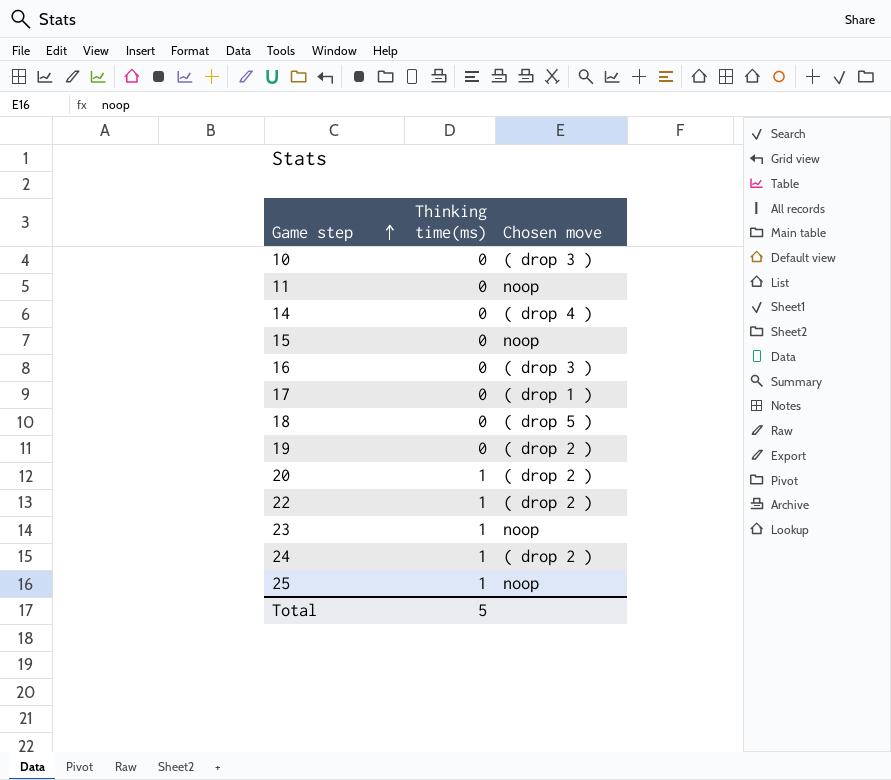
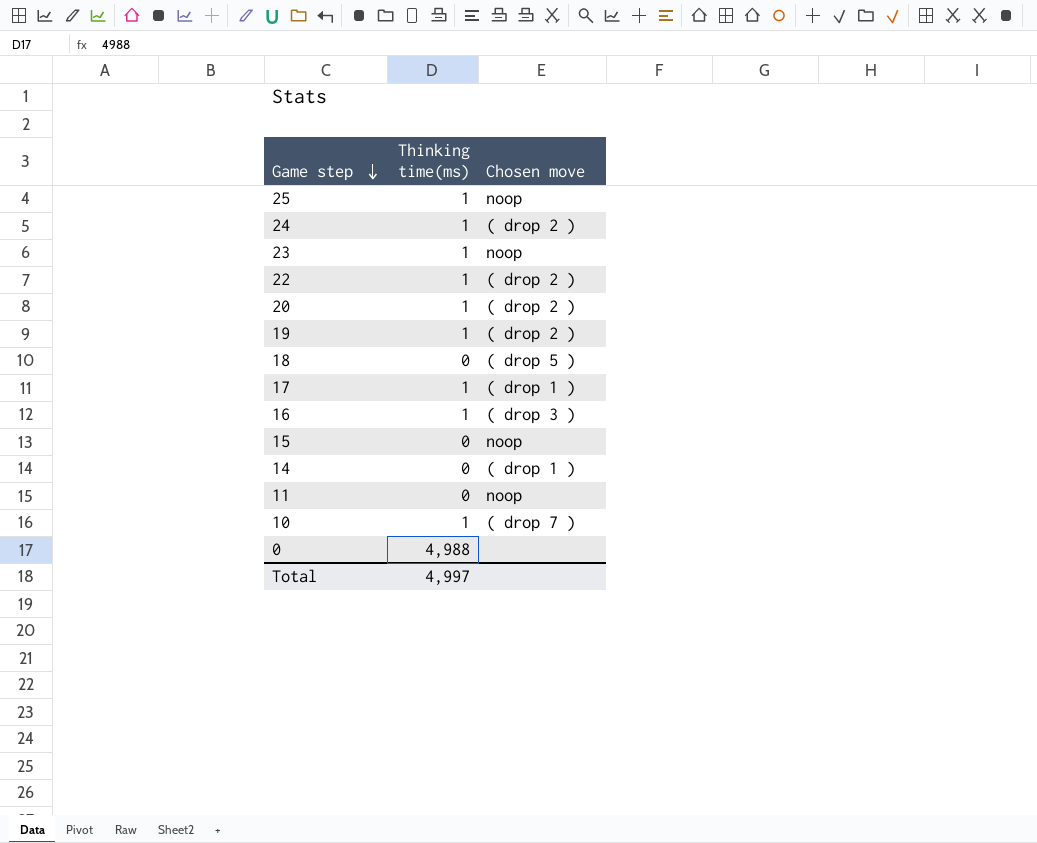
row order: Game step ascending -> Game step descending
19 | Thinking time(ms): 0 -> 1
17 | Thinking time(ms): 0 -> 1
16 | Thinking time(ms): 0 -> 1
14 | Chosen move: ( drop 4 ) -> ( drop 1 )
10 | Thinking time(ms): 0 -> 1
10 | Chosen move: ( drop 3 ) -> ( drop 7 )
row 0: none -> 4,988 | none
Total | Thinking time(ms): 5 -> 4,997

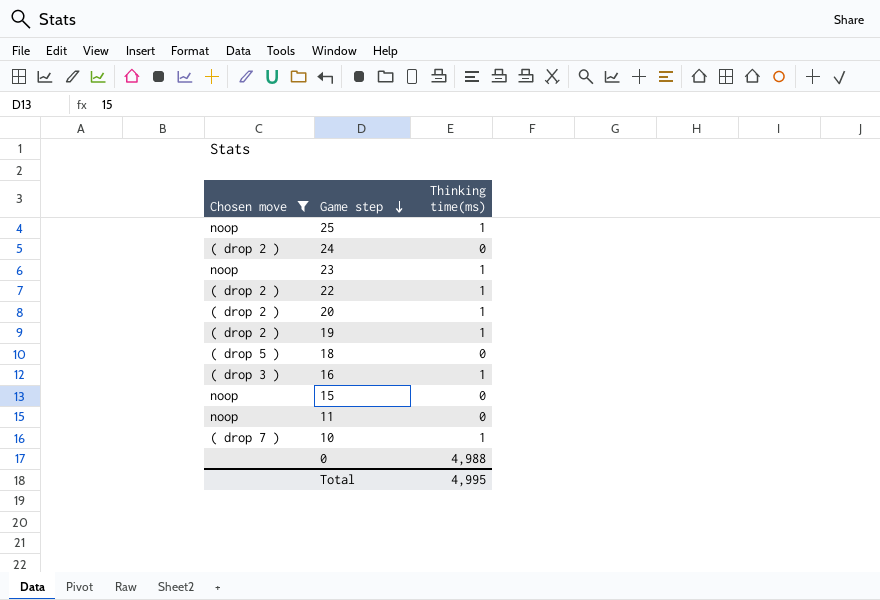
filter: none -> Chosen move != ( drop 1 )
column Chosen move | position: 3 -> 1
24 | Thinking time(ms): 1 -> 0
Total | Thinking time(ms): 4,997 -> 4,995

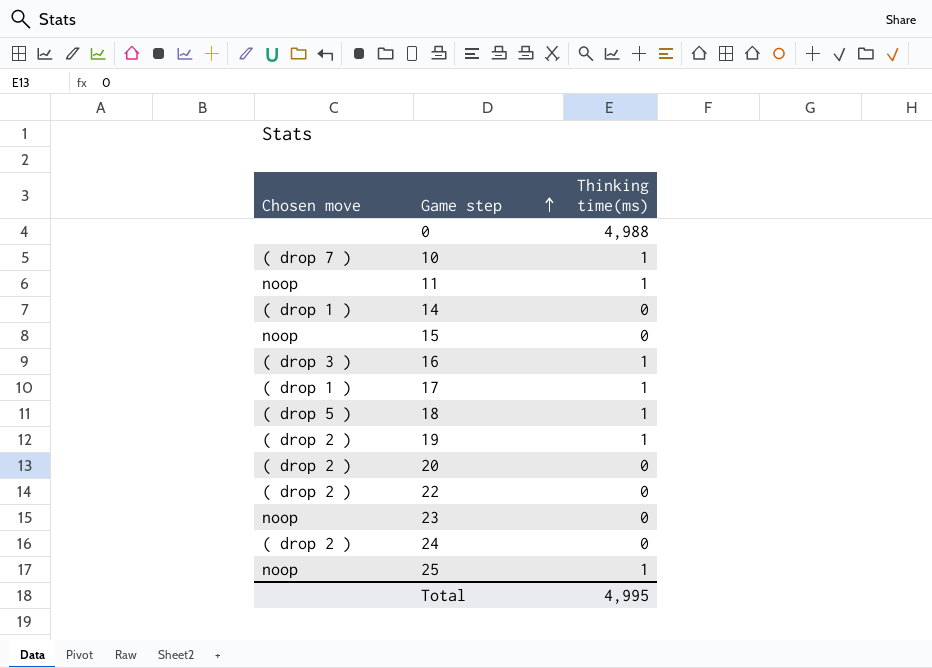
filter: Chosen move != ( drop 1 ) -> none
row order: Game step descending -> Game step ascending
11 | Thinking time(ms): 0 -> 1
18 | Thinking time(ms): 0 -> 1
20 | Thinking time(ms): 1 -> 0
22 | Thinking time(ms): 1 -> 0
23 | Thinking time(ms): 1 -> 0

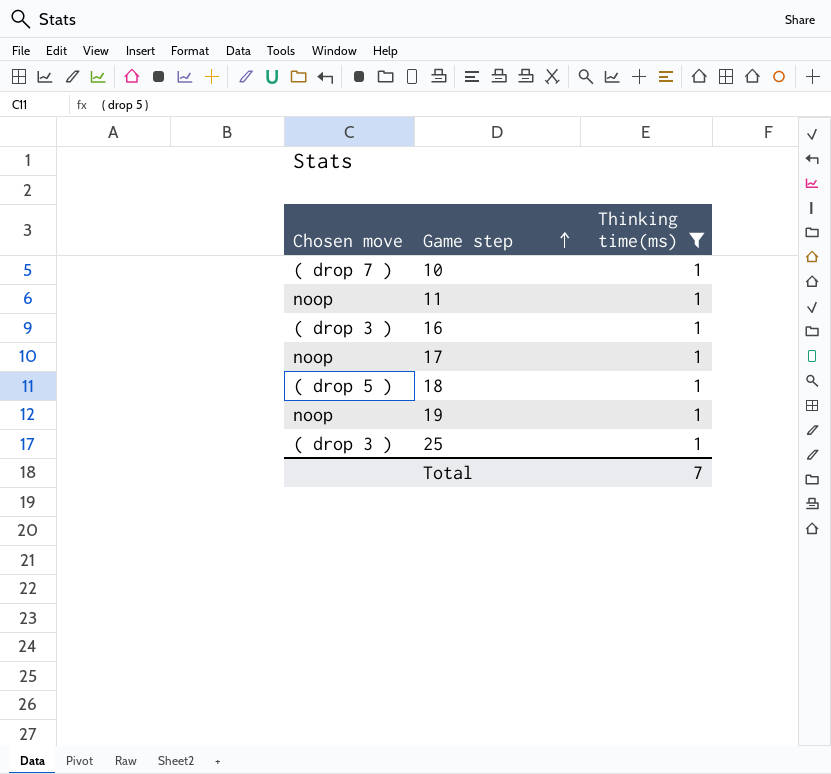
filter: none -> Thinking time(ms) = 1
17 | Chosen move: ( drop 1 ) -> noop
19 | Chosen move: ( drop 2 ) -> noop
25 | Chosen move: noop -> ( drop 3 )
Total | Thinking time(ms): 4,995 -> 7

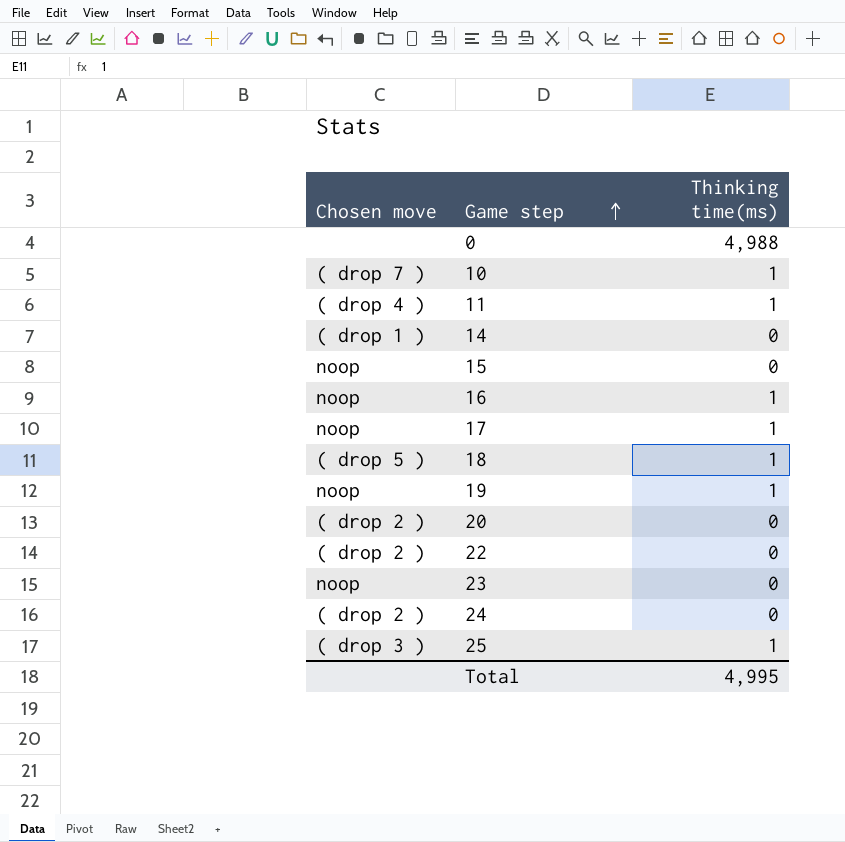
filter: Thinking time(ms) = 1 -> none
11 | Chosen move: noop -> ( drop 4 )
16 | Chosen move: ( drop 3 ) -> noop
Total | Thinking time(ms): 7 -> 4,995

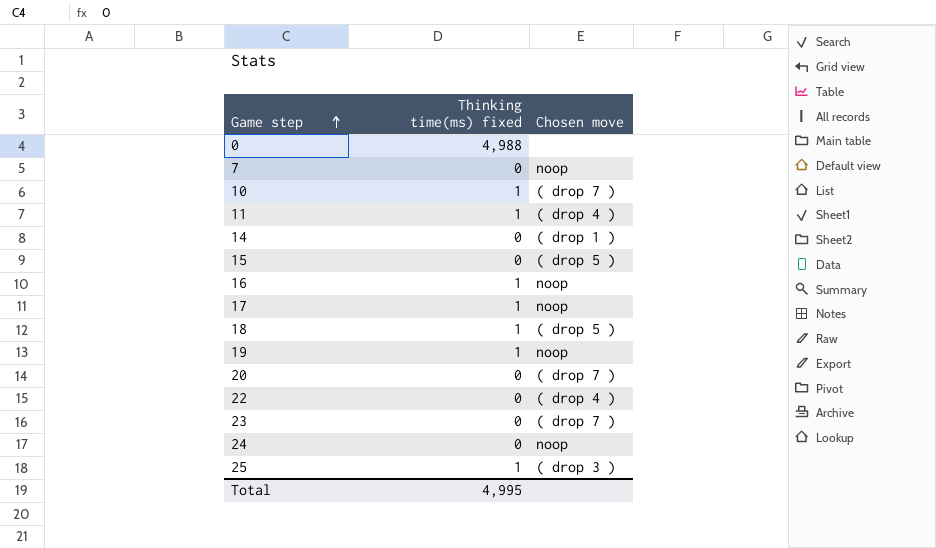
column name: Thinking time(ms) -> Thinking time(ms) fixed
column Chosen move | position: 1 -> 3
row 7: none -> 0 | noop
15 | Chosen move: noop -> ( drop 5 )
20 | Chosen move: ( drop 2 ) -> ( drop 7 )
22 | Chosen move: ( drop 2 ) -> ( drop 4 )
23 | Chosen move: noop -> ( drop 7 )
24 | Chosen move: ( drop 2 ) -> noop

